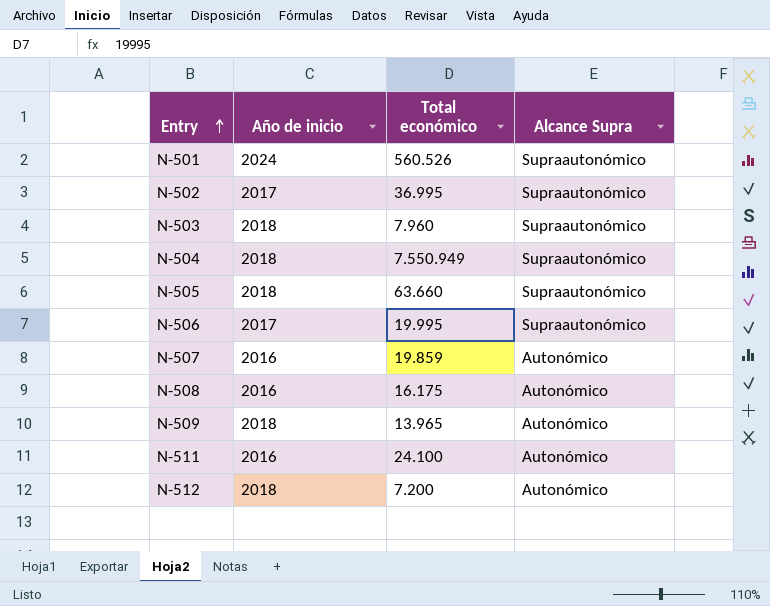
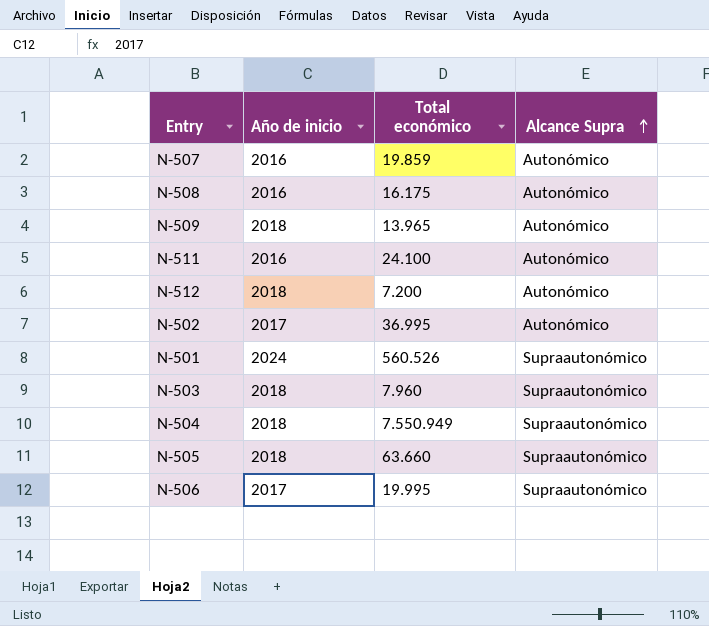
row order: Entry ascending -> Alcance Supra ascending
N-502 | Alcance Supra: Supraautonómico -> Autonómico

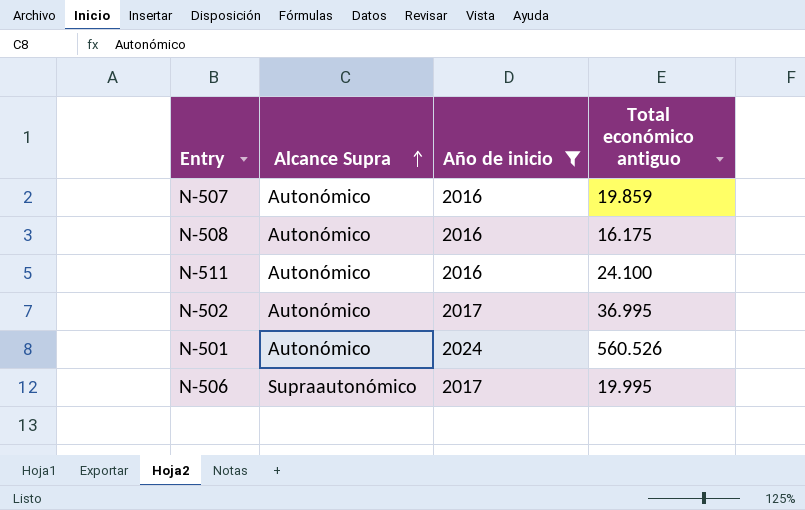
filter: none -> Año de inicio != 2018
column Alcance Supra | position: 4 -> 2
column name: Total económico -> Total económico antiguo
N-501 | Alcance Supra: Supraautonómico -> Autonómico

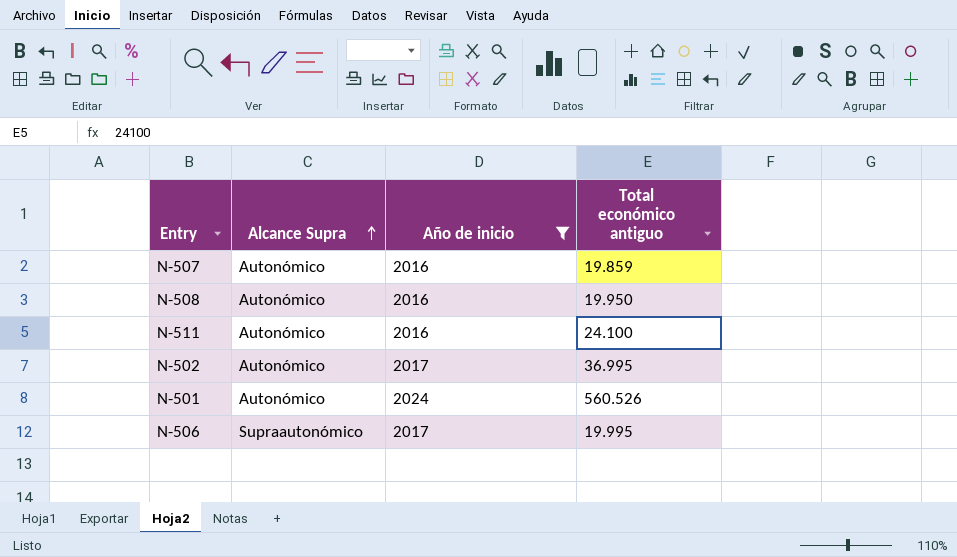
N-508 | Total económico antiguo: 16.175 -> 19.950

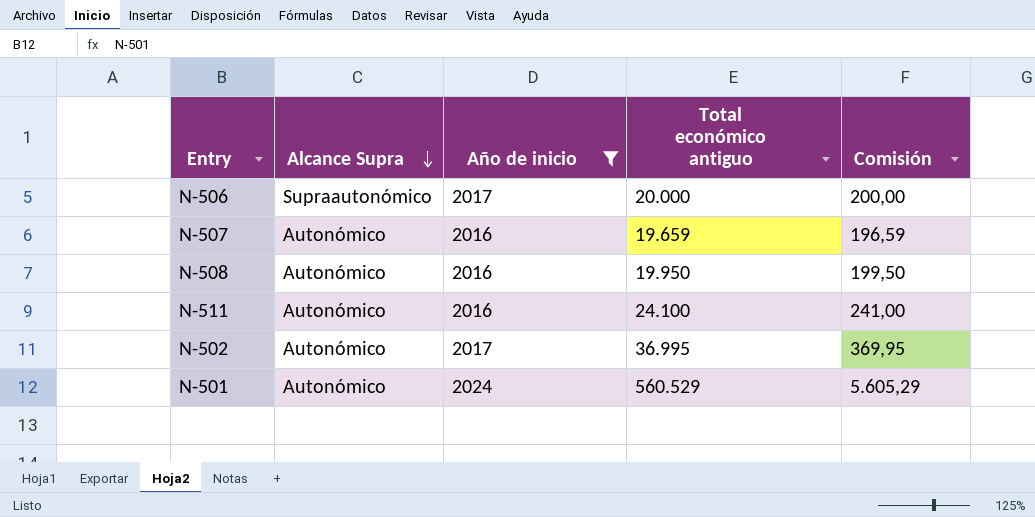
row order: Alcance Supra ascending -> Alcance Supra descending
column Comisión | formula: none -> [Total económico antiguo] * 0,01
N-506 | Total económico antiguo: 19.995 -> 20.000
N-507 | Total económico antiguo: 19.859 -> 19.659
N-501 | Total económico antiguo: 560.526 -> 560.529

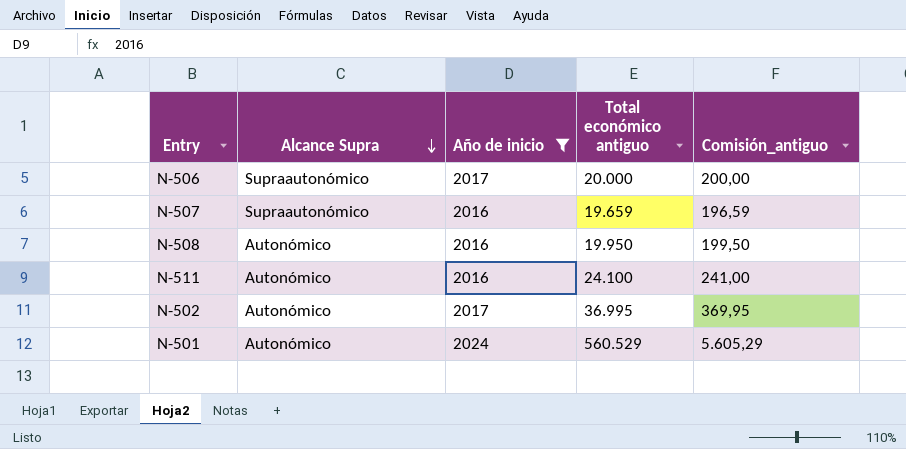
column name: Comisión -> Comisión_antiguo
N-507 | Alcance Supra: Autonómico -> Supraautonómico

